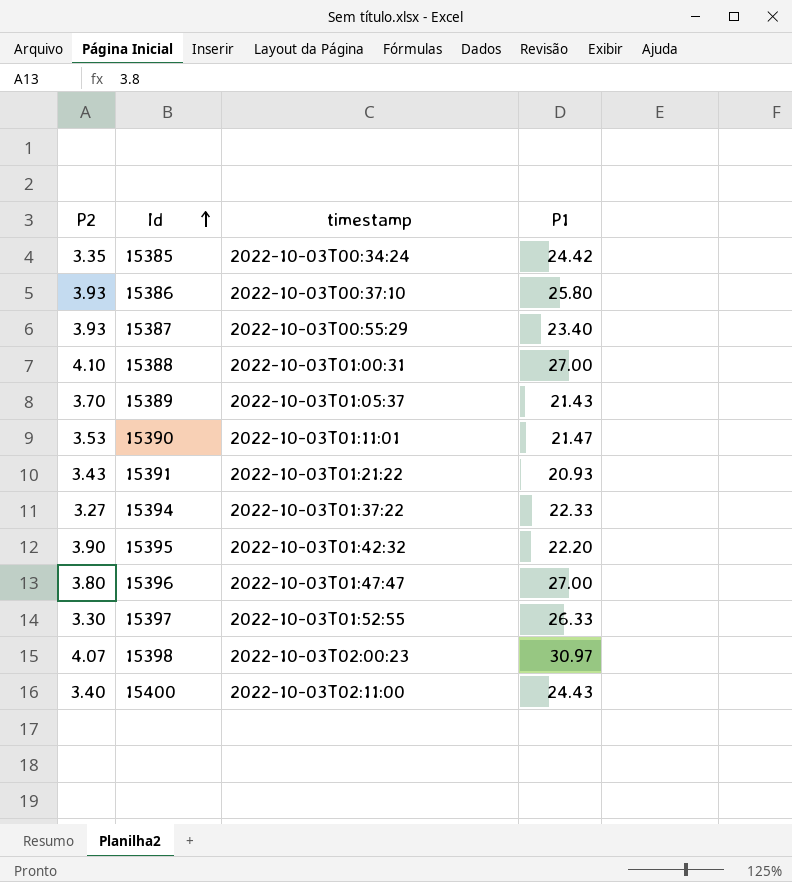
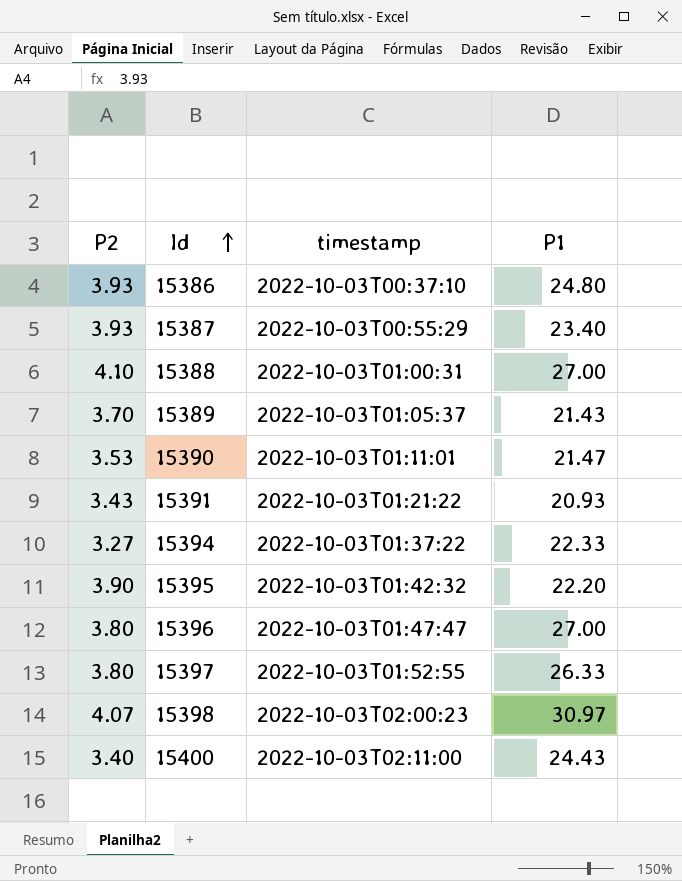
row 15385: 3.35 | 2022-10-03T00:34:24 | 24.42 -> none
15386 | P1: 25.80 -> 24.80
15397 | P2: 3.30 -> 3.80

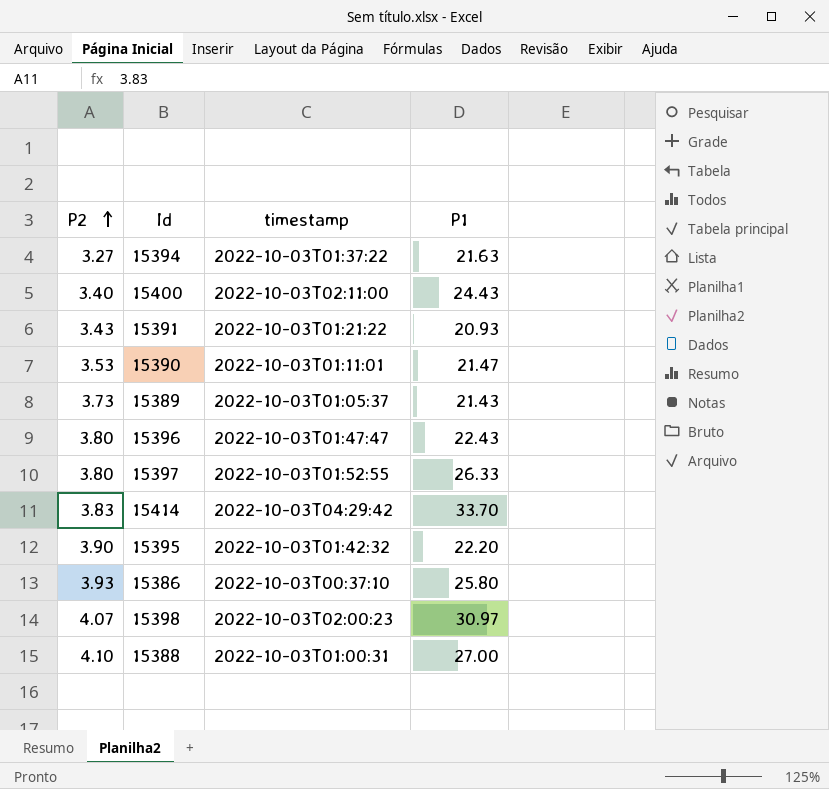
row order: Id ascending -> P2 ascending
row 15387: 3.93 | 2022-10-03T00:55:29 | 23.40 -> none
15394 | P1: 22.33 -> 21.63
15389 | P2: 3.70 -> 3.73
15396 | P1: 27.00 -> 22.43
row 15414: none -> 3.83 | 2022-10-03T04:29:42 | 33.70
15386 | P1: 24.80 -> 25.80

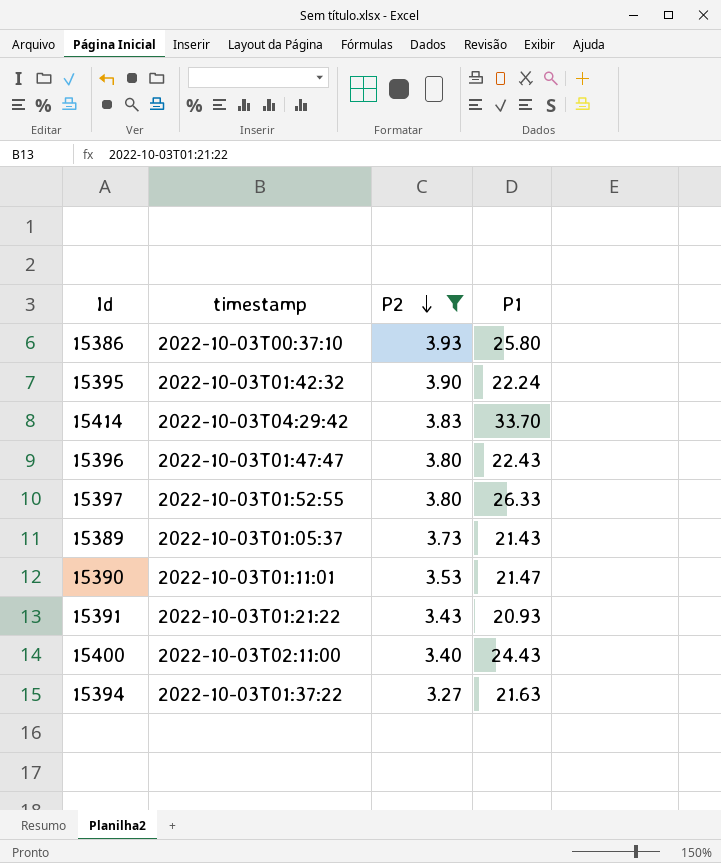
filter: none -> P2 <= 3.93
row order: P2 ascending -> P2 descending
column P2 | position: 1 -> 3
15395 | P1: 22.20 -> 22.24

